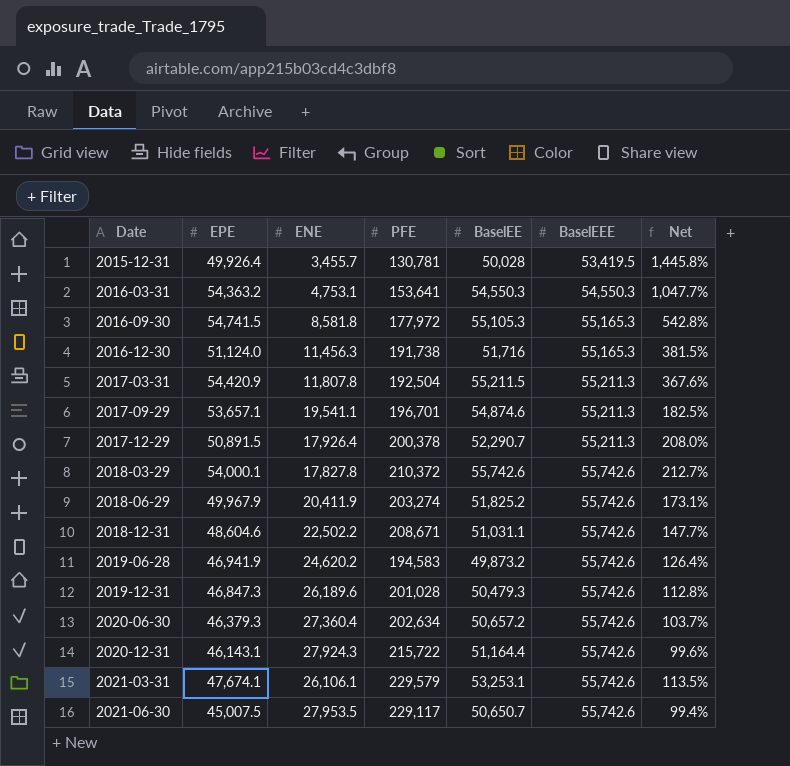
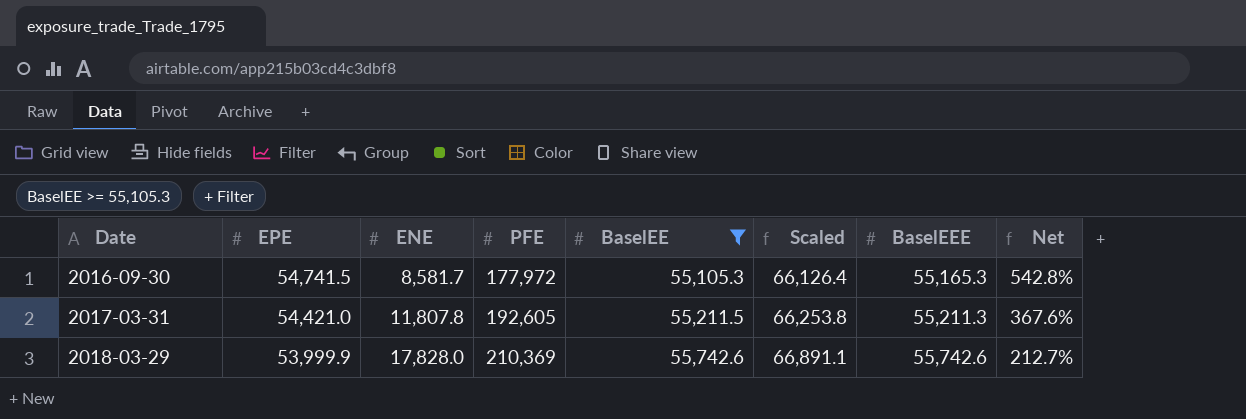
filter: none -> BaselEE >= 55,105.3
column Scaled | formula: none -> [BaselEE] * 1.2
2016-09-30 | ENE: 8,581.8 -> 8,581.7
2017-03-31 | EPE: 54,420.9 -> 54,421.0
2017-03-31 | PFE: 192,504 -> 192,605
2018-03-29 | EPE: 54,000.1 -> 53,999.9
2018-03-29 | ENE: 17,827.8 -> 17,828.0
2018-03-29 | PFE: 210,372 -> 210,369

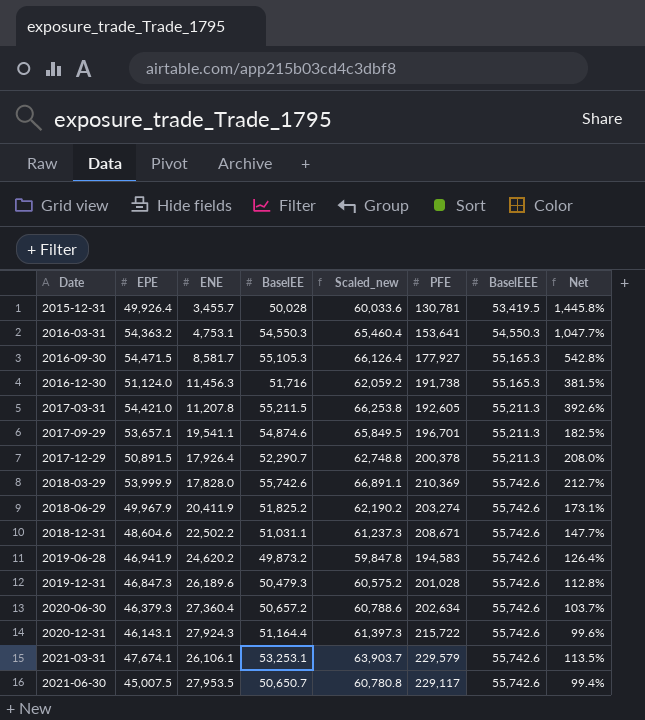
filter: BaselEE >= 55,105.3 -> none
column name: Scaled -> Scaled_new
column PFE | position: 4 -> 6
2016-09-30 | EPE: 54,741.5 -> 54,471.5
2016-09-30 | PFE: 177,972 -> 177,927
2017-03-31 | ENE: 11,807.8 -> 11,207.8
2017-03-31 | Net: 367.6% -> 392.6%

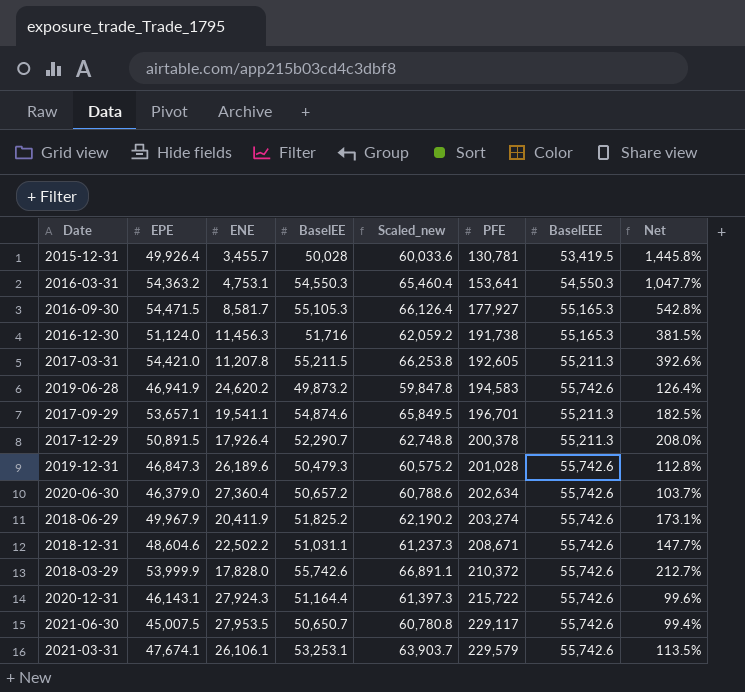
row order: Date ascending -> PFE ascending
2020-06-30 | EPE: 46,379.3 -> 46,379.0
2018-03-29 | PFE: 210,369 -> 210,372

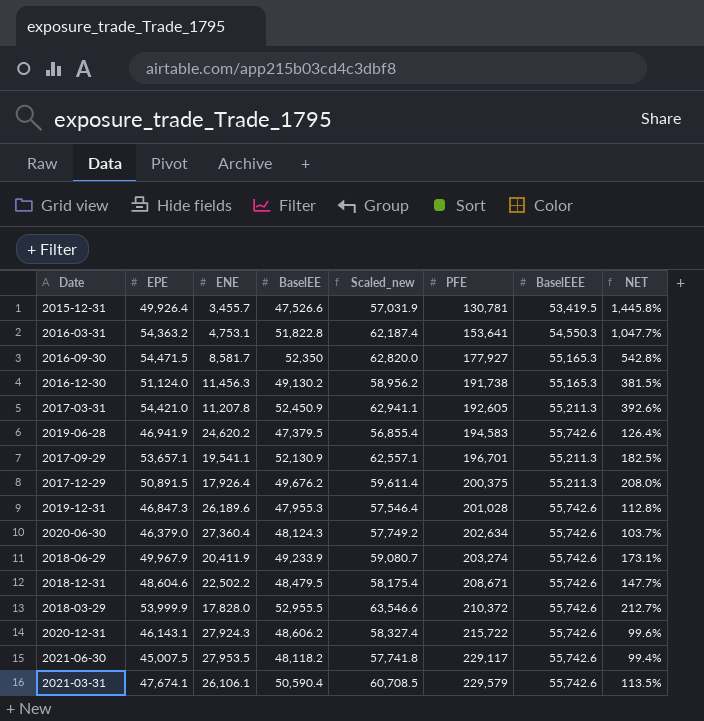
column name: Net -> NET
2015-12-31 | BaselEE: 50,028 -> 47,526.6
2015-12-31 | Scaled_new: 60,033.6 -> 57,031.9
2016-03-31 | BaselEE: 54,550.3 -> 51,822.8
2016-03-31 | Scaled_new: 65,460.4 -> 62,187.4
2016-09-30 | BaselEE: 55,105.3 -> 52,350
2016-09-30 | Scaled_new: 66,126.4 -> 62,820.0
2016-12-30 | BaselEE: 51,716 -> 49,130.2
2016-12-30 | Scaled_new: 62,059.2 -> 58,956.2
2017-03-31 | BaselEE: 55,211.5 -> 52,450.9
2017-03-31 | Scaled_new: 66,253.8 -> 62,941.1
2019-06-28 | BaselEE: 49,873.2 -> 47,379.5
2019-06-28 | Scaled_new: 59,847.8 -> 56,855.4
2017-09-29 | BaselEE: 54,874.6 -> 52,130.9
2017-09-29 | Scaled_new: 65,849.5 -> 62,557.1
2017-12-29 | BaselEE: 52,290.7 -> 49,676.2
2017-12-29 | Scaled_new: 62,748.8 -> 59,611.4
2017-12-29 | PFE: 200,378 -> 200,375
2019-12-31 | BaselEE: 50,479.3 -> 47,955.3
2019-12-31 | Scaled_new: 60,575.2 -> 57,546.4
2020-06-30 | BaselEE: 50,657.2 -> 48,124.3
2020-06-30 | Scaled_new: 60,788.6 -> 57,749.2
2018-06-29 | BaselEE: 51,825.2 -> 49,233.9
2018-06-29 | Scaled_new: 62,190.2 -> 59,080.7
2018-12-31 | BaselEE: 51,031.1 -> 48,479.5
2018-12-31 | Scaled_new: 61,237.3 -> 58,175.4
2018-03-29 | BaselEE: 55,742.6 -> 52,955.5
2018-03-29 | Scaled_new: 66,891.1 -> 63,546.6
2020-12-31 | BaselEE: 51,164.4 -> 48,606.2
2020-12-31 | Scaled_new: 61,397.3 -> 58,327.4
2021-06-30 | BaselEE: 50,650.7 -> 48,118.2
2021-06-30 | Scaled_new: 60,780.8 -> 57,741.8
2021-03-31 | BaselEE: 53,253.1 -> 50,590.4
2021-03-31 | Scaled_new: 63,903.7 -> 60,708.5

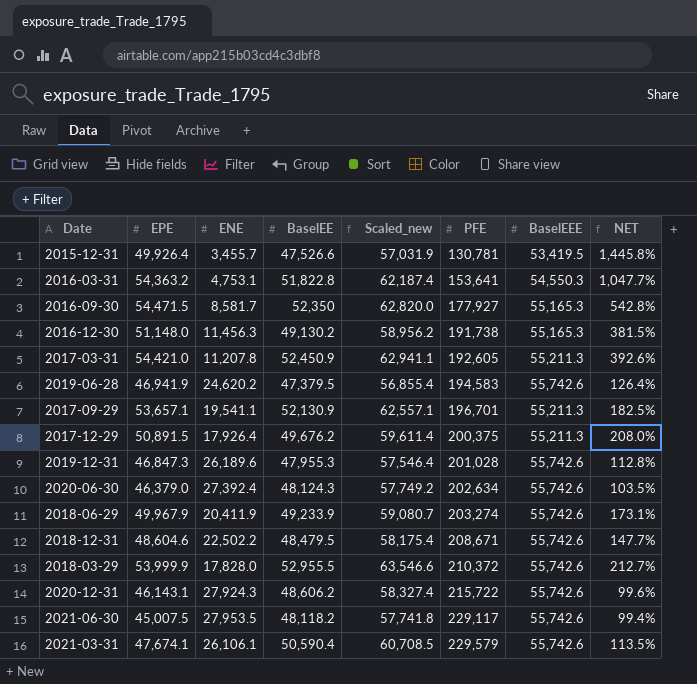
2016-12-30 | EPE: 51,124.0 -> 51,148.0
2020-06-30 | ENE: 27,360.4 -> 27,392.4
2020-06-30 | NET: 103.7% -> 103.5%

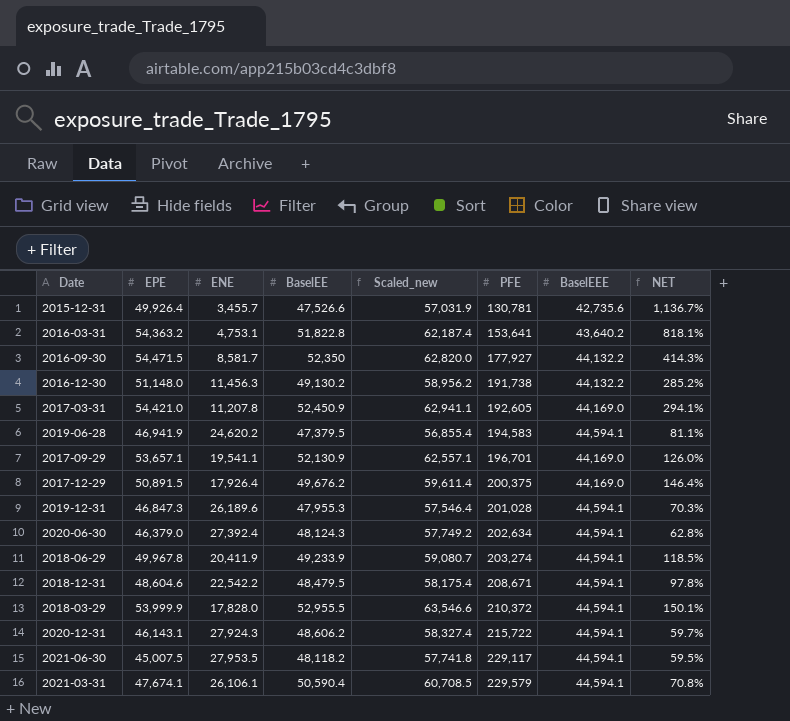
2015-12-31 | BaselEEE: 53,419.5 -> 42,735.6
2015-12-31 | NET: 1,445.8% -> 1,136.7%
2016-03-31 | BaselEEE: 54,550.3 -> 43,640.2
2016-03-31 | NET: 1,047.7% -> 818.1%
2016-09-30 | BaselEEE: 55,165.3 -> 44,132.2
2016-09-30 | NET: 542.8% -> 414.3%
2016-12-30 | BaselEEE: 55,165.3 -> 44,132.2
2016-12-30 | NET: 381.5% -> 285.2%
2017-03-31 | BaselEEE: 55,211.3 -> 44,169.0
2017-03-31 | NET: 392.6% -> 294.1%
2019-06-28 | BaselEEE: 55,742.6 -> 44,594.1
2019-06-28 | NET: 126.4% -> 81.1%
2017-09-29 | BaselEEE: 55,211.3 -> 44,169.0
2017-09-29 | NET: 182.5% -> 126.0%
2017-12-29 | BaselEEE: 55,211.3 -> 44,169.0
2017-12-29 | NET: 208.0% -> 146.4%
2019-12-31 | BaselEEE: 55,742.6 -> 44,594.1
2019-12-31 | NET: 112.8% -> 70.3%
2020-06-30 | BaselEEE: 55,742.6 -> 44,594.1
2020-06-30 | NET: 103.5% -> 62.8%
2018-06-29 | EPE: 49,967.9 -> 49,967.8
2018-06-29 | BaselEEE: 55,742.6 -> 44,594.1
2018-06-29 | NET: 173.1% -> 118.5%
2018-12-31 | ENE: 22,502.2 -> 22,542.2
2018-12-31 | BaselEEE: 55,742.6 -> 44,594.1
2018-12-31 | NET: 147.7% -> 97.8%
2018-03-29 | BaselEEE: 55,742.6 -> 44,594.1
2018-03-29 | NET: 212.7% -> 150.1%
2020-12-31 | BaselEEE: 55,742.6 -> 44,594.1
2020-12-31 | NET: 99.6% -> 59.7%
2021-06-30 | BaselEEE: 55,742.6 -> 44,594.1
2021-06-30 | NET: 99.4% -> 59.5%
2021-03-31 | BaselEEE: 55,742.6 -> 44,594.1
2021-03-31 | NET: 113.5% -> 70.8%

